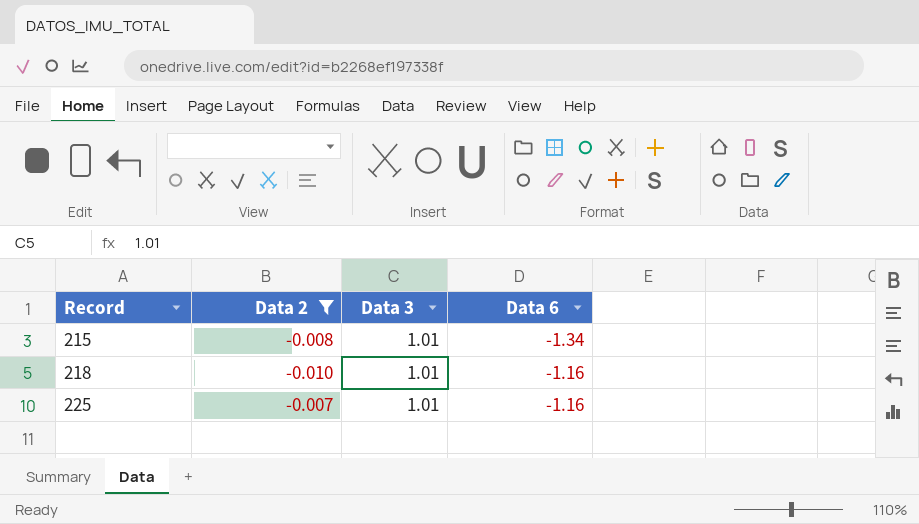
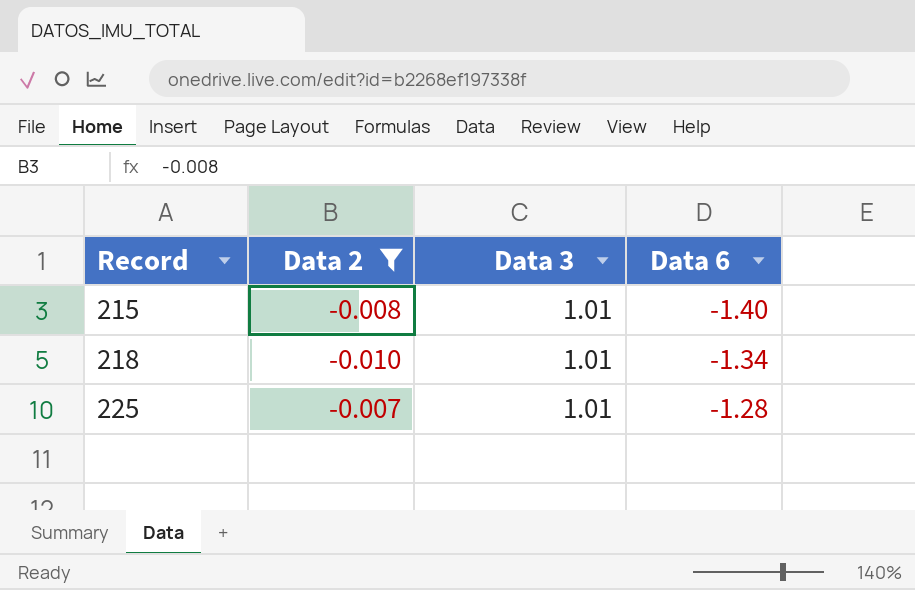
215 | Data 6: -1.34 -> -1.40
218 | Data 6: -1.16 -> -1.34
225 | Data 6: -1.16 -> -1.28

